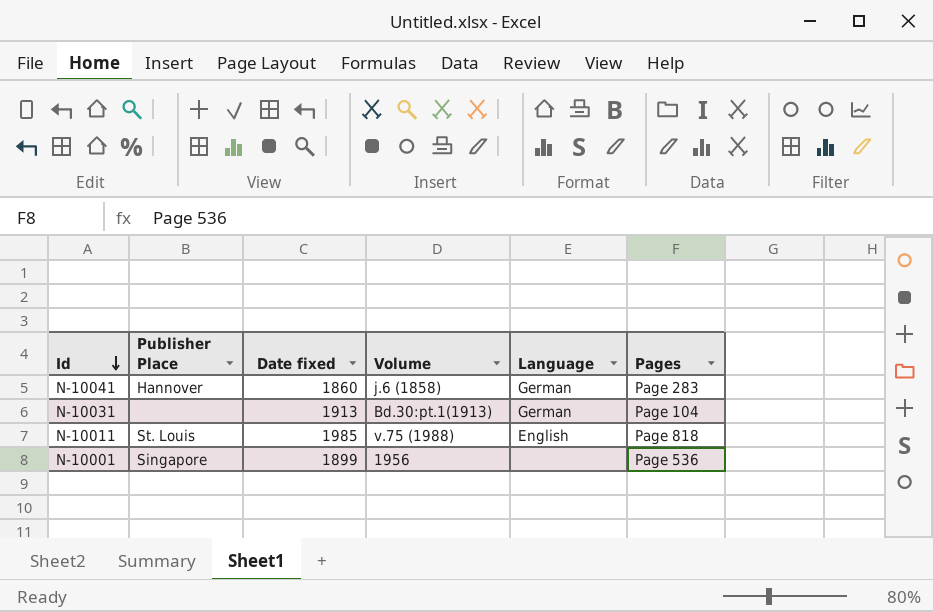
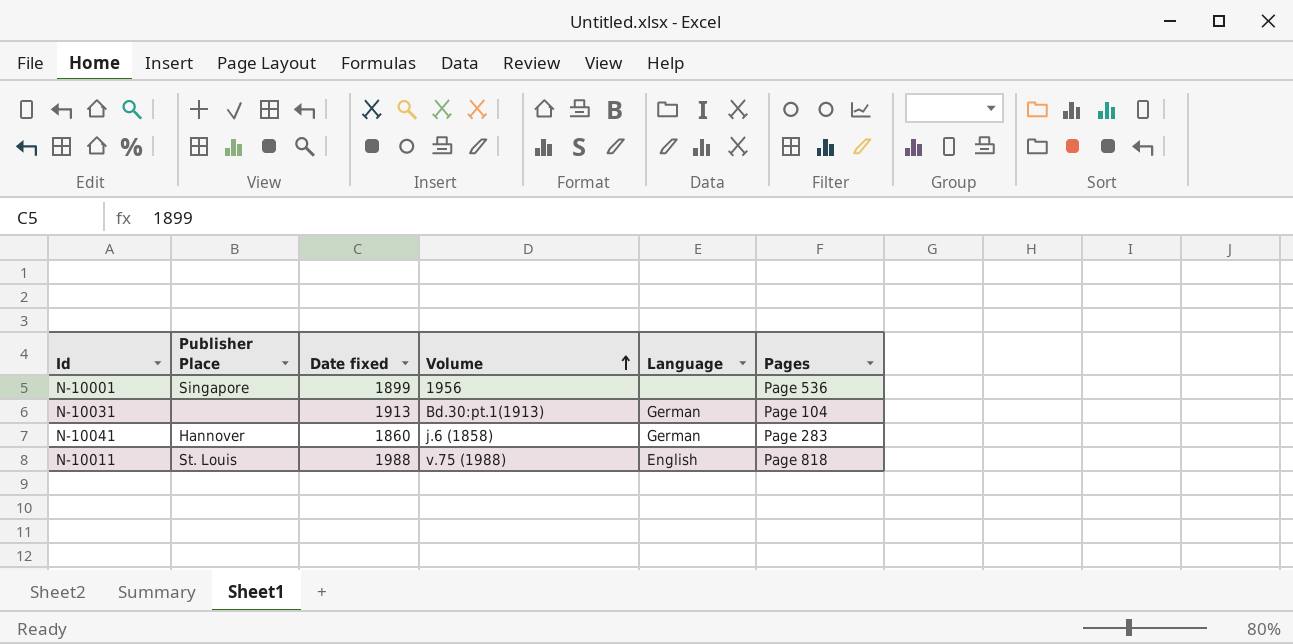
row order: Id descending -> Volume ascending
N-10011 | Date fixed: 1985 -> 1988

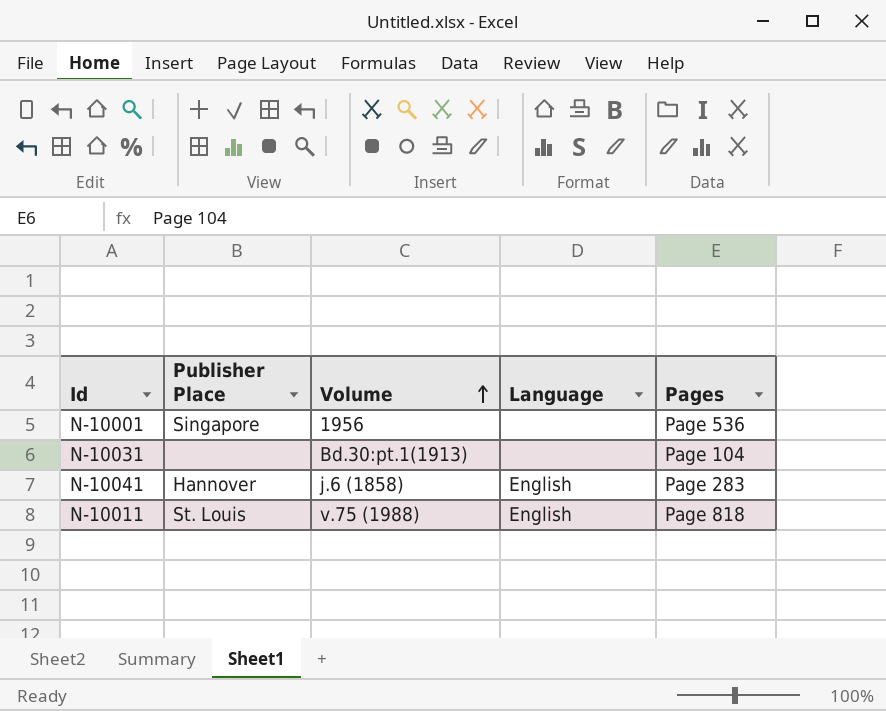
column Date fixed | position: 3 -> none
N-10031 | Language: German -> none
N-10041 | Language: German -> English

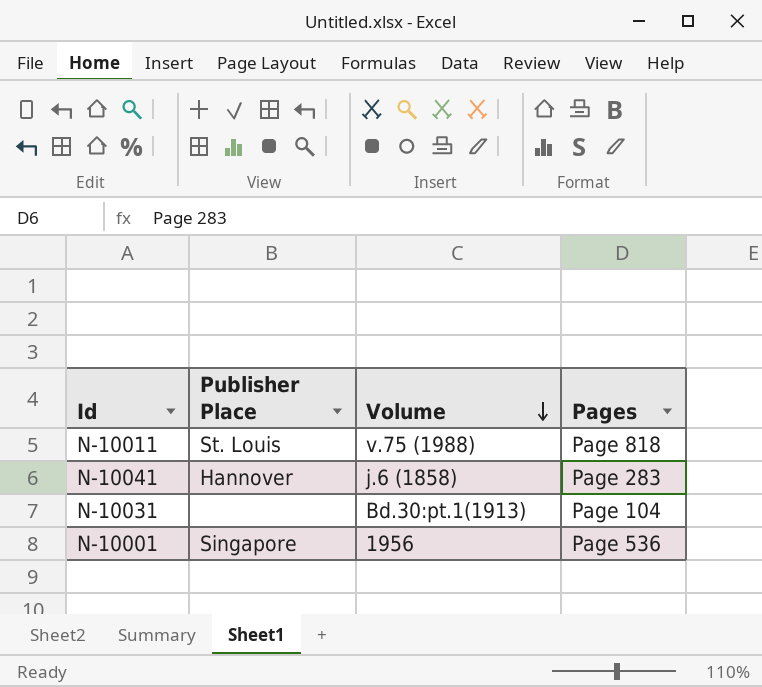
row order: Volume ascending -> Volume descending
column Language | position: 4 -> none

